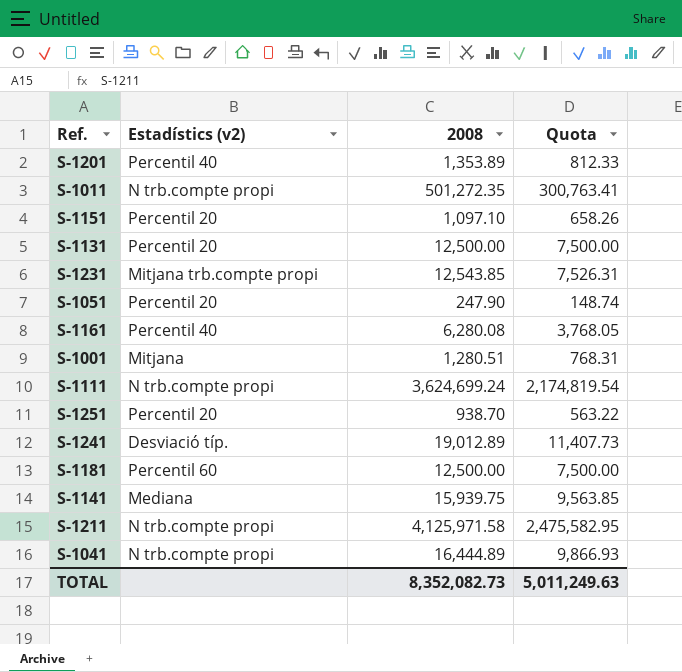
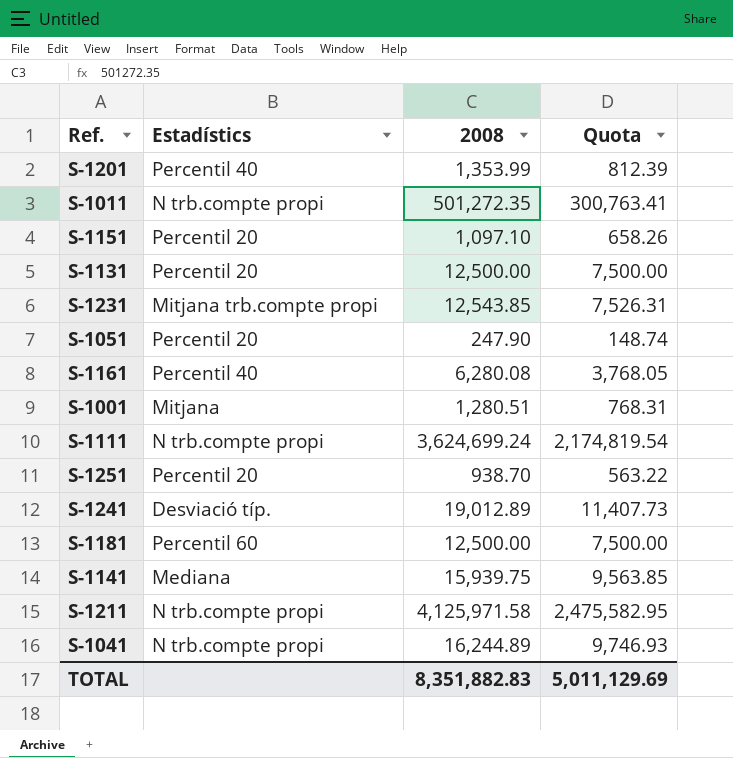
column name: Estadístics (v2) -> Estadístics
S-1201 | 2008: 1,353.89 -> 1,353.99
S-1201 | Quota: 812.33 -> 812.39
S-1041 | 2008: 16,444.89 -> 16,244.89
S-1041 | Quota: 9,866.93 -> 9,746.93
TOTAL | 2008: 8,352,082.73 -> 8,351,882.83
TOTAL | Quota: 5,011,249.63 -> 5,011,129.69

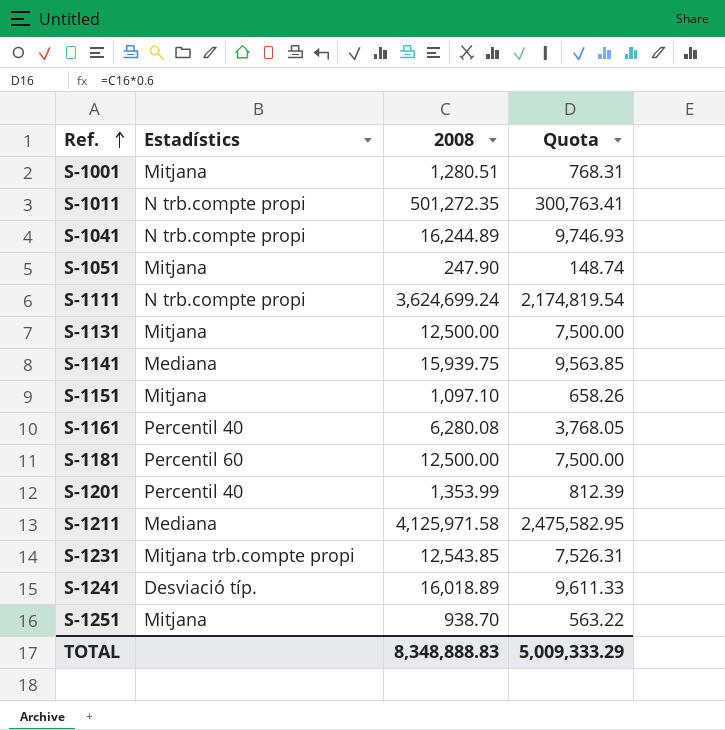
row order: none -> Ref. ascending
S-1051 | Estadístics: Percentil 20 -> Mitjana
S-1131 | Estadístics: Percentil 20 -> Mitjana
S-1151 | Estadístics: Percentil 20 -> Mitjana
S-1211 | Estadístics: N trb.compte propi -> Mediana
S-1241 | 2008: 19,012.89 -> 16,018.89
S-1241 | Quota: 11,407.73 -> 9,611.33
S-1251 | Estadístics: Percentil 20 -> Mitjana
TOTAL | 2008: 8,351,882.83 -> 8,348,888.83
TOTAL | Quota: 5,011,129.69 -> 5,009,333.29

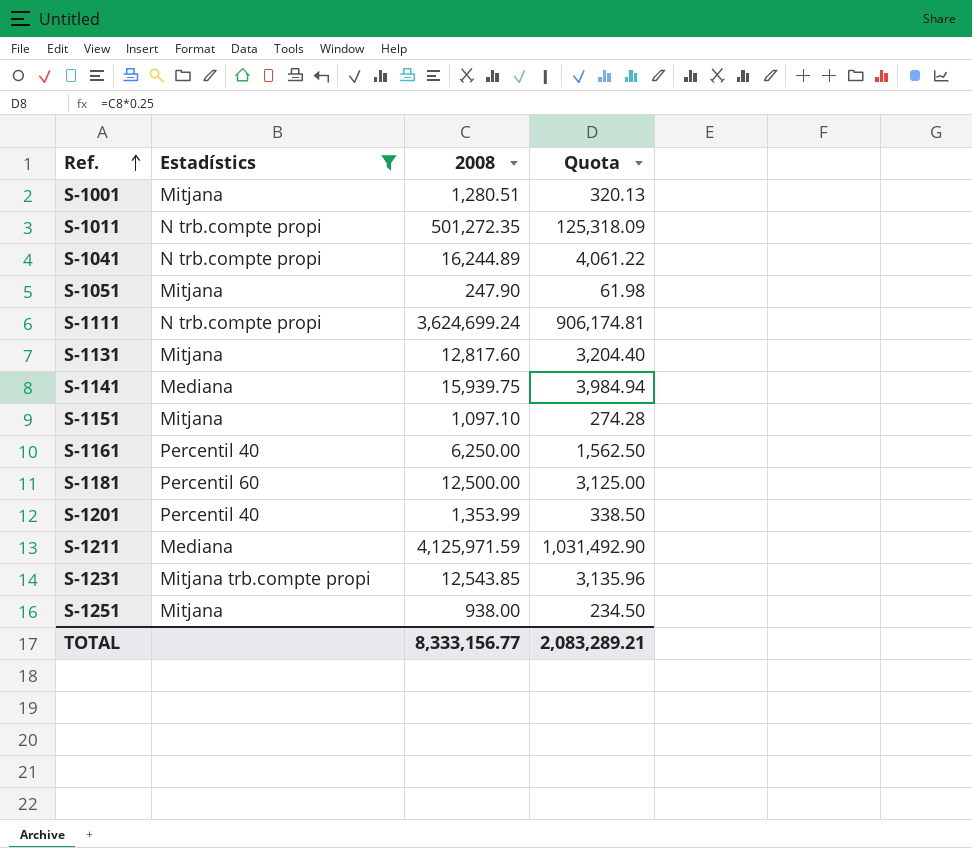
filter: none -> Estadístics != Desviació típ.
column Quota | formula: [2008] * 0.6 -> [2008] * 0.25
S-1131 | 2008: 12,500.00 -> 12,817.60
S-1161 | 2008: 6,280.08 -> 6,250.00
S-1211 | 2008: 4,125,971.58 -> 4,125,971.59
S-1251 | 2008: 938.70 -> 938.00
TOTAL | 2008: 8,348,888.83 -> 8,333,156.77
TOTAL | Quota: 5,009,333.29 -> 2,083,289.21

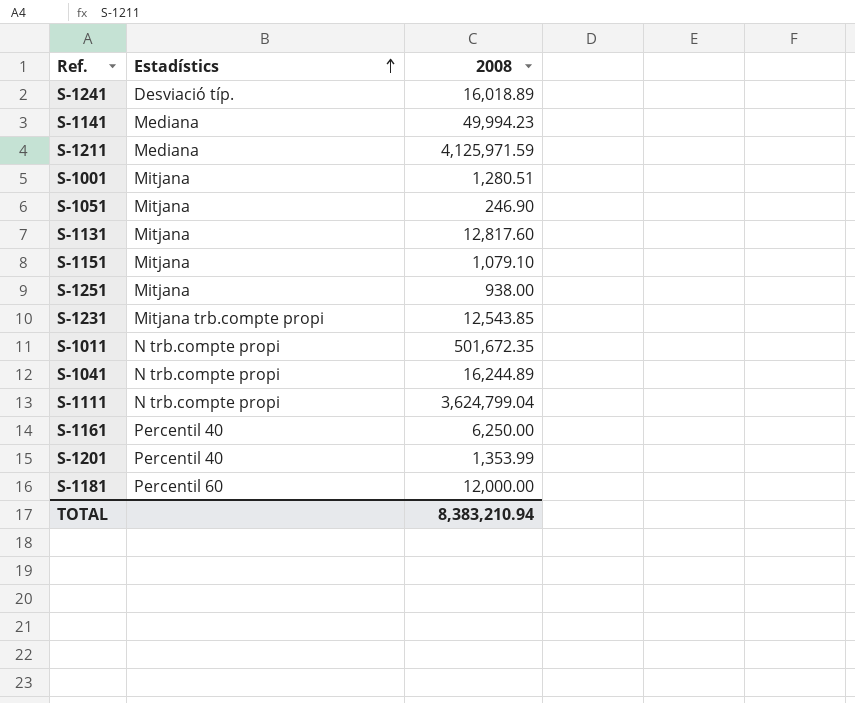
filter: Estadístics != Desviació típ. -> none
row order: Ref. ascending -> Estadístics ascending
column Quota | formula: [2008] * 0.25 -> none
S-1141 | 2008: 15,939.75 -> 49,994.23
S-1051 | 2008: 247.90 -> 246.90
S-1151 | 2008: 1,097.10 -> 1,079.10
S-1011 | 2008: 501,272.35 -> 501,672.35
S-1111 | 2008: 3,624,699.24 -> 3,624,799.04
S-1181 | 2008: 12,500.00 -> 12,000.00
TOTAL | 2008: 8,333,156.77 -> 8,383,210.94

